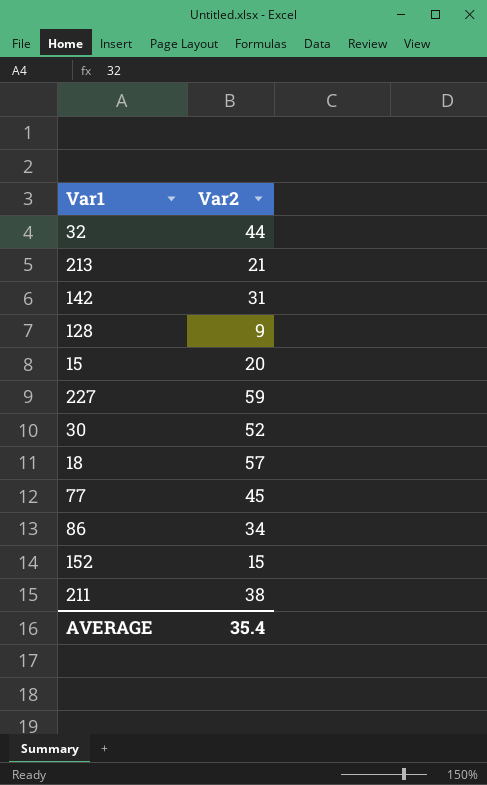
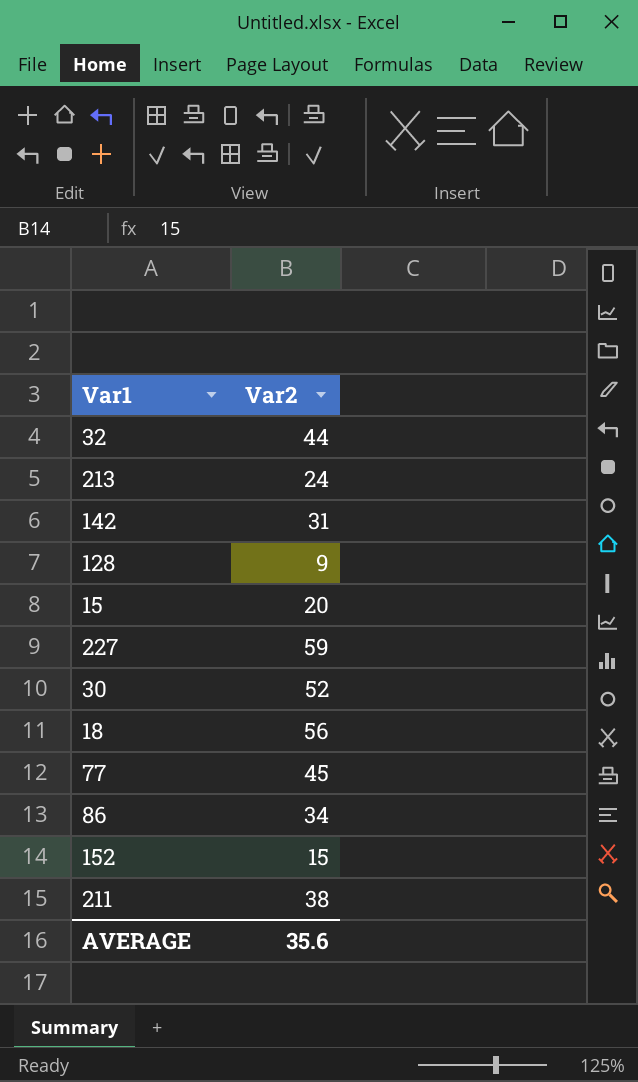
213 | Var2: 21 -> 24
18 | Var2: 57 -> 56
AVERAGE | Var2: 35.4 -> 35.6

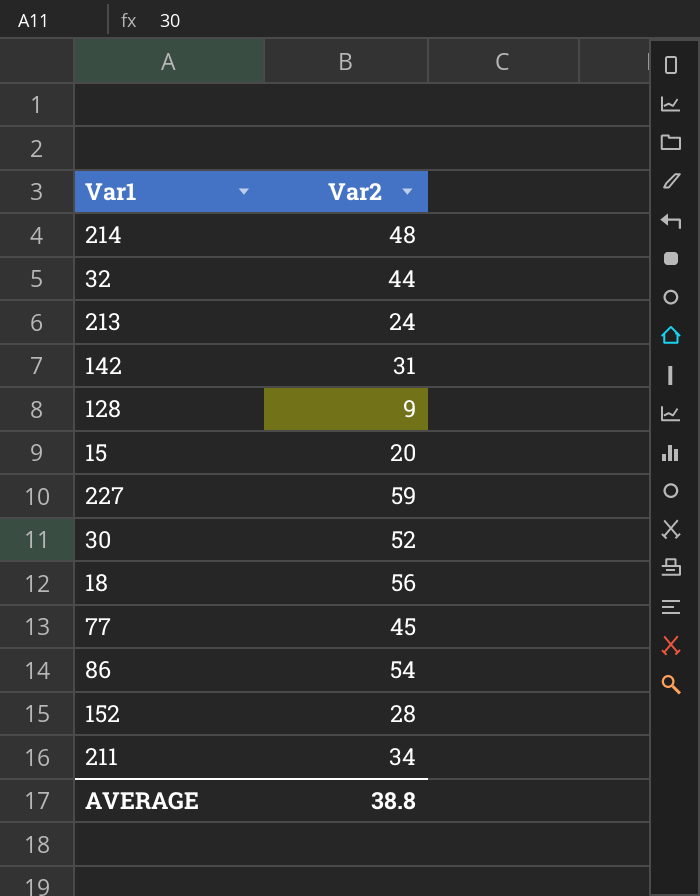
row 214: none -> 48
86 | Var2: 34 -> 54
152 | Var2: 15 -> 28
211 | Var2: 38 -> 34
AVERAGE | Var2: 35.6 -> 38.8

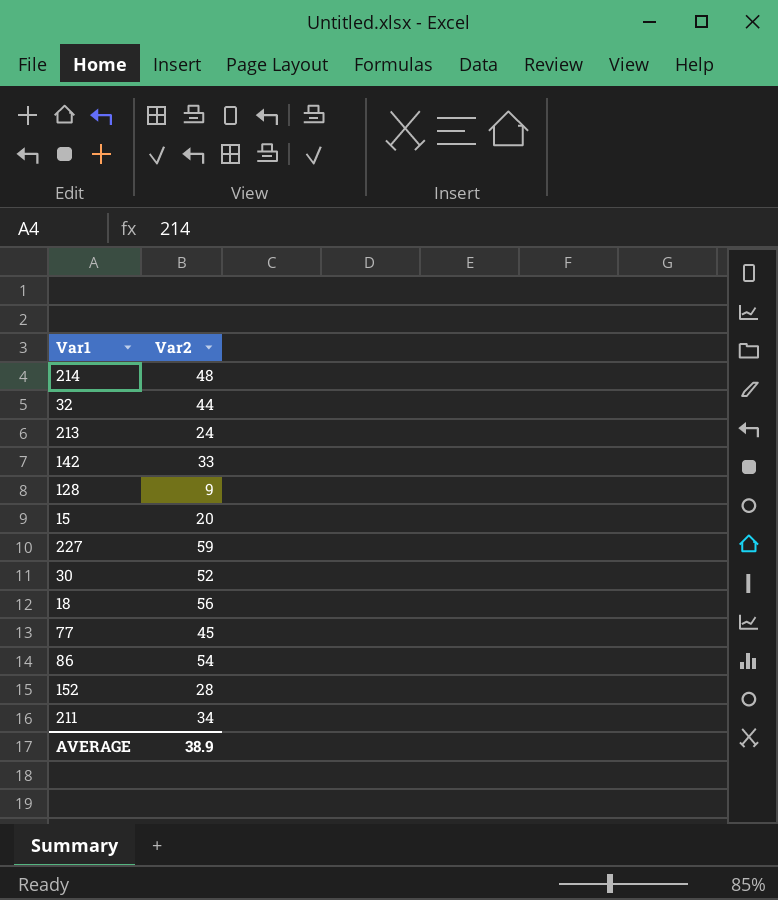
142 | Var2: 31 -> 33
AVERAGE | Var2: 38.8 -> 38.9

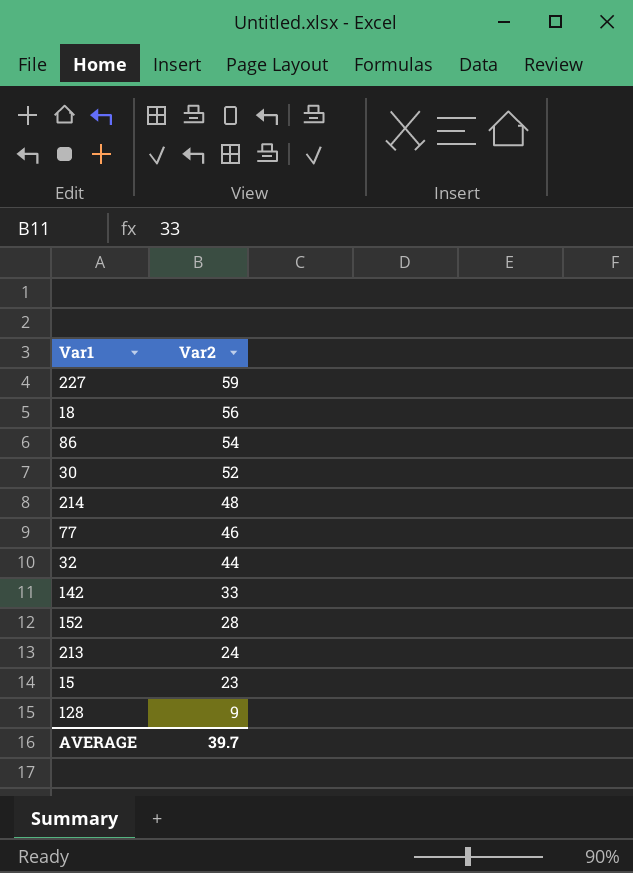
row order: none -> Var2 descending
row 211: 34 -> none
77 | Var2: 45 -> 46
15 | Var2: 20 -> 23
AVERAGE | Var2: 38.9 -> 39.7

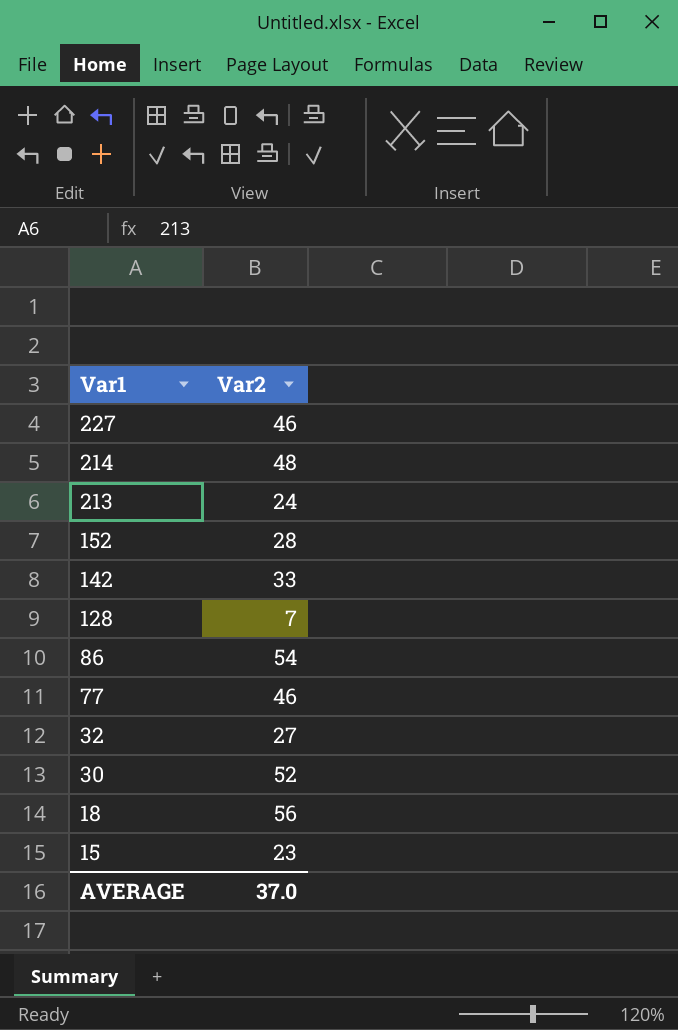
row order: Var2 descending -> Var1 descending
227 | Var2: 59 -> 46
128 | Var2: 9 -> 7
32 | Var2: 44 -> 27
AVERAGE | Var2: 39.7 -> 37.0

